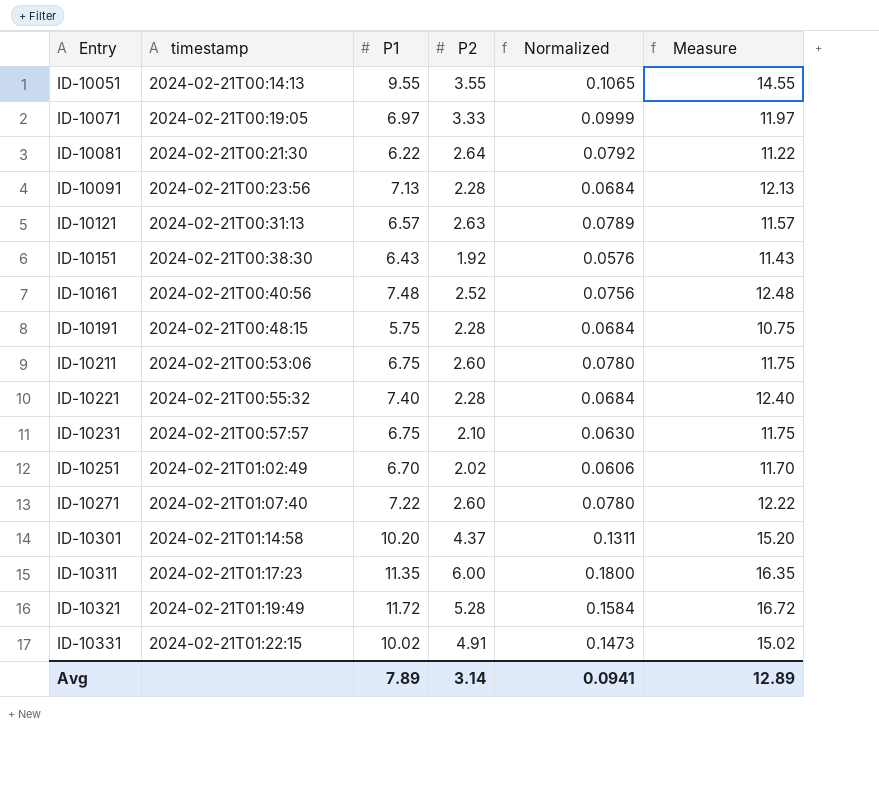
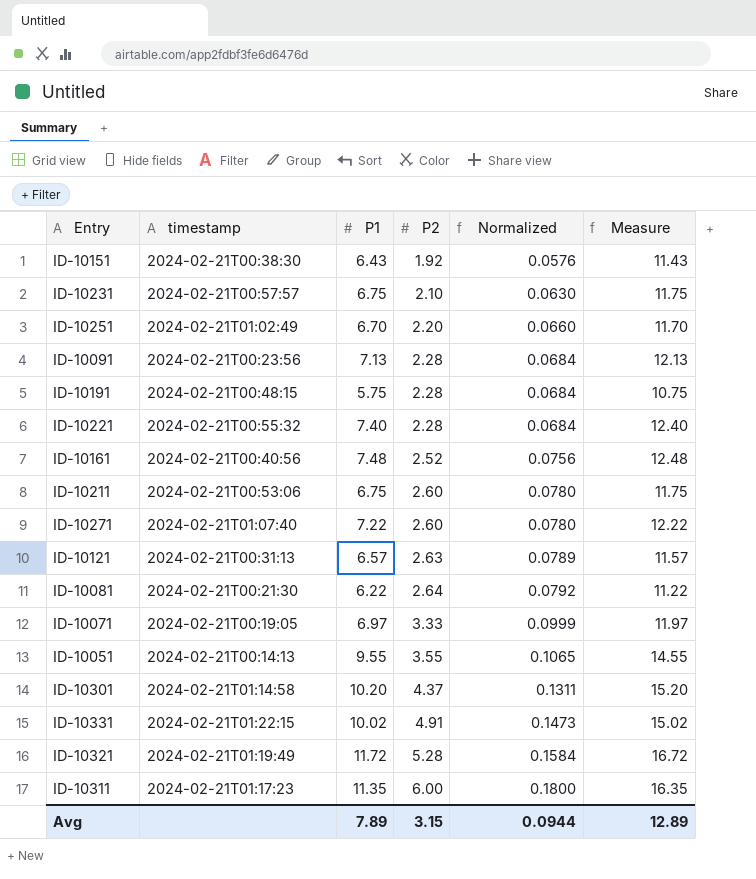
row order: Entry ascending -> P2 ascending
ID-10251 | P2: 2.02 -> 2.20
ID-10251 | Normalized: 0.0606 -> 0.0660
Avg | P2: 3.14 -> 3.15
Avg | Normalized: 0.0941 -> 0.0944

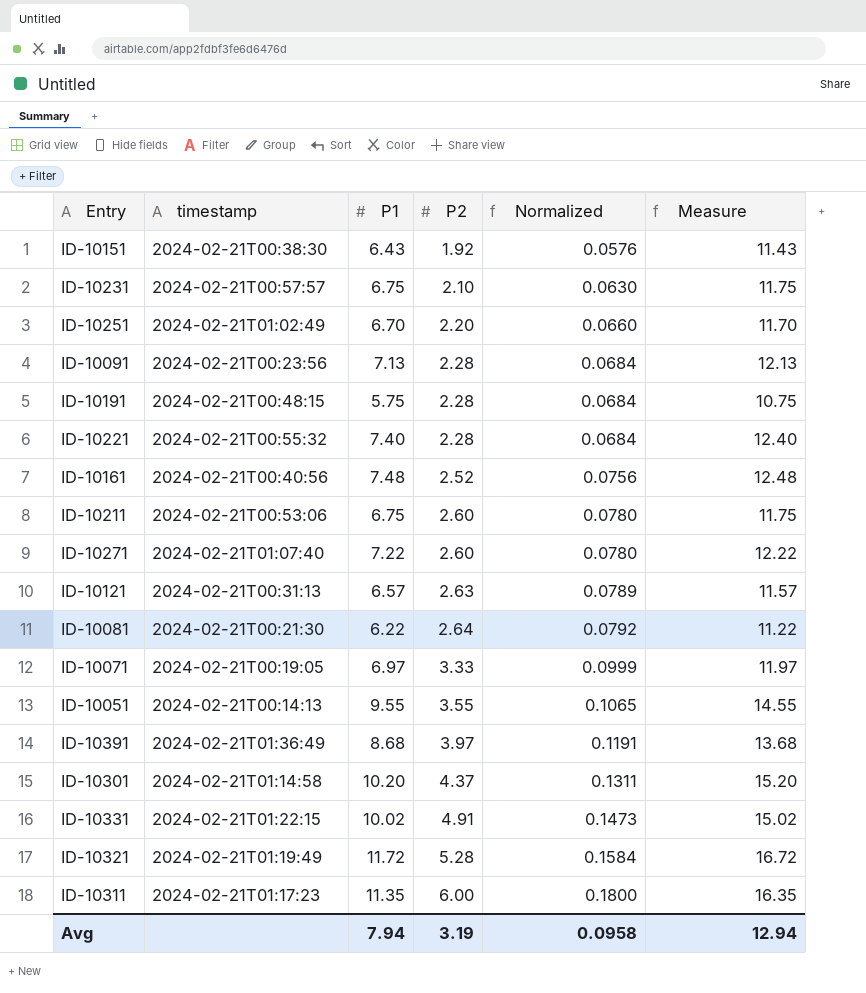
row ID-10391: none -> 2024-02-21T01:36:49 | 8.68 | 3.97 | 0.1191 | 13.68
Avg | P1: 7.89 -> 7.94
Avg | P2: 3.15 -> 3.19
Avg | Normalized: 0.0944 -> 0.0958
Avg | Measure: 12.89 -> 12.94

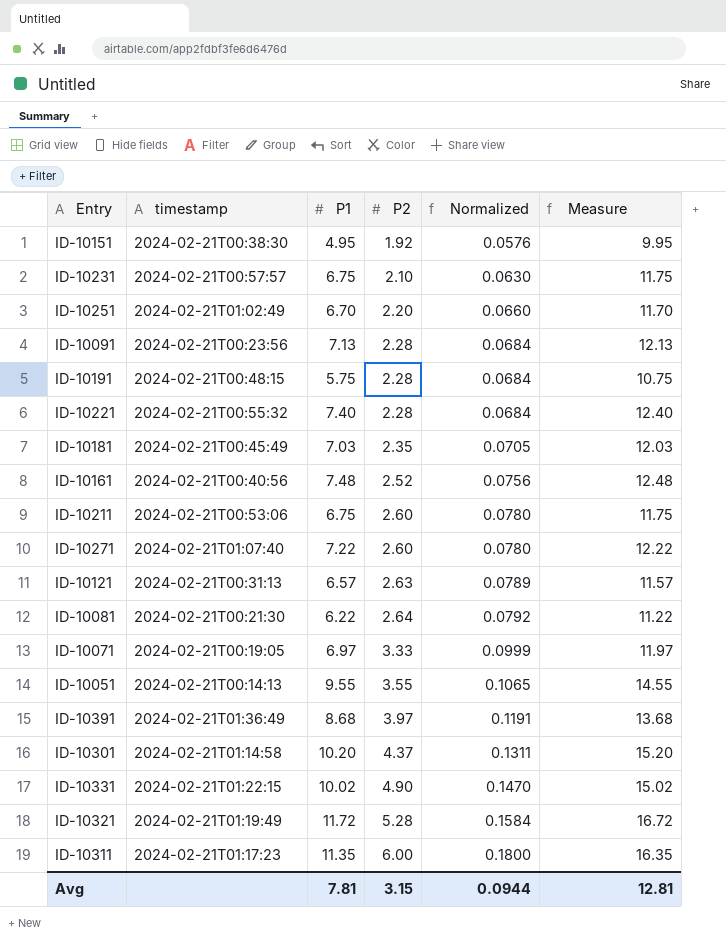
ID-10151 | P1: 6.43 -> 4.95
ID-10151 | Measure: 11.43 -> 9.95
row ID-10181: none -> 2024-02-21T00:45:49 | 7.03 | 2.35 | 0.0705 | 12.03
ID-10331 | P2: 4.91 -> 4.90
ID-10331 | Normalized: 0.1473 -> 0.1470
Avg | P1: 7.94 -> 7.81
Avg | P2: 3.19 -> 3.15
Avg | Normalized: 0.0958 -> 0.0944
Avg | Measure: 12.94 -> 12.81

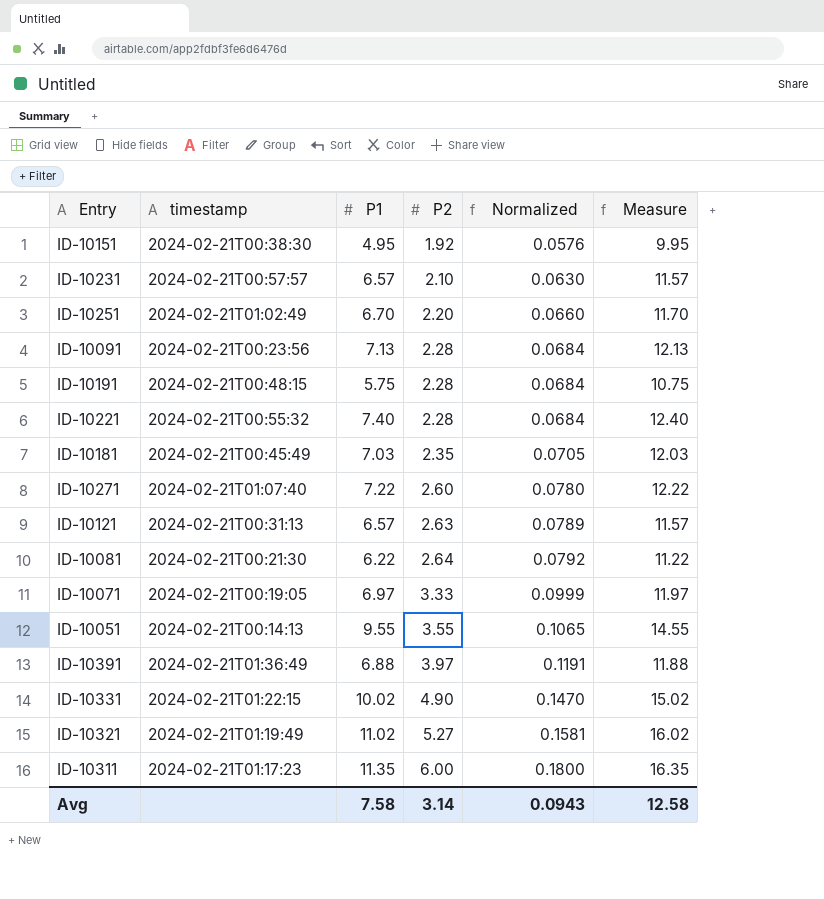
row ID-10161: 2024-02-21T00:40:56 | 7.48 | 2.52 | 0.0756 | 12.48 -> none
row ID-10211: 2024-02-21T00:53:06 | 6.75 | 2.60 | 0.0780 | 11.75 -> none
row ID-10301: 2024-02-21T01:14:58 | 10.20 | 4.37 | 0.1311 | 15.20 -> none
ID-10231 | P1: 6.75 -> 6.57
ID-10231 | Measure: 11.75 -> 11.57
ID-10391 | P1: 8.68 -> 6.88
ID-10391 | Measure: 13.68 -> 11.88
ID-10321 | P1: 11.72 -> 11.02
ID-10321 | P2: 5.28 -> 5.27
ID-10321 | Normalized: 0.1584 -> 0.1581
ID-10321 | Measure: 16.72 -> 16.02
Avg | P1: 7.81 -> 7.58
Avg | P2: 3.15 -> 3.14
Avg | Normalized: 0.0944 -> 0.0943
Avg | Measure: 12.81 -> 12.58

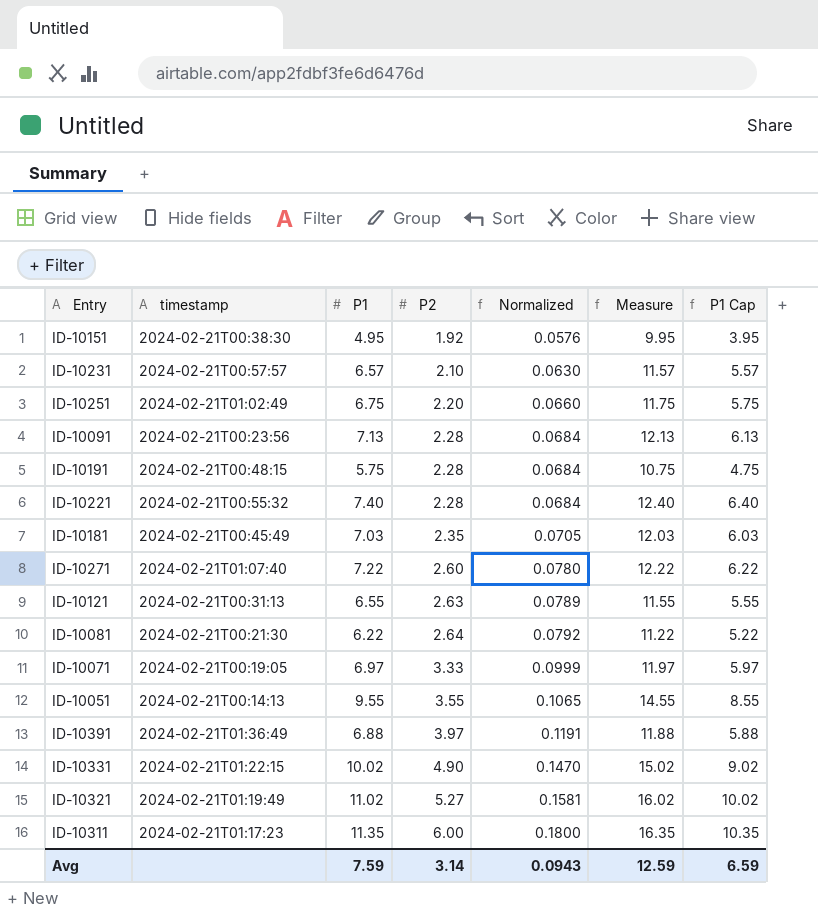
column P1 Cap | formula: none -> [P1] - 1
ID-10251 | P1: 6.70 -> 6.75
ID-10251 | Measure: 11.70 -> 11.75
ID-10121 | P1: 6.57 -> 6.55
ID-10121 | Measure: 11.57 -> 11.55
Avg | P1: 7.58 -> 7.59
Avg | Measure: 12.58 -> 12.59

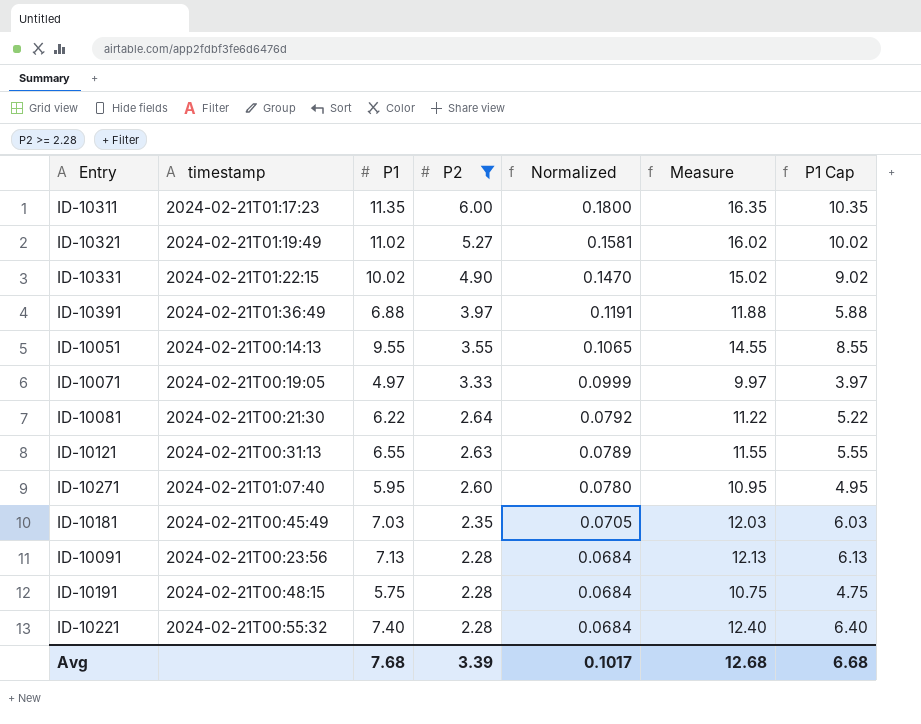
filter: none -> P2 >= 2.28
row order: P2 ascending -> P2 descending
ID-10071 | P1: 6.97 -> 4.97
ID-10071 | Measure: 11.97 -> 9.97
ID-10071 | P1 Cap: 5.97 -> 3.97
ID-10271 | P1: 7.22 -> 5.95
ID-10271 | Measure: 12.22 -> 10.95
ID-10271 | P1 Cap: 6.22 -> 4.95
Avg | P1: 7.59 -> 7.68
Avg | P2: 3.14 -> 3.39
Avg | Normalized: 0.0943 -> 0.1017
Avg | Measure: 12.59 -> 12.68
Avg | P1 Cap: 6.59 -> 6.68

